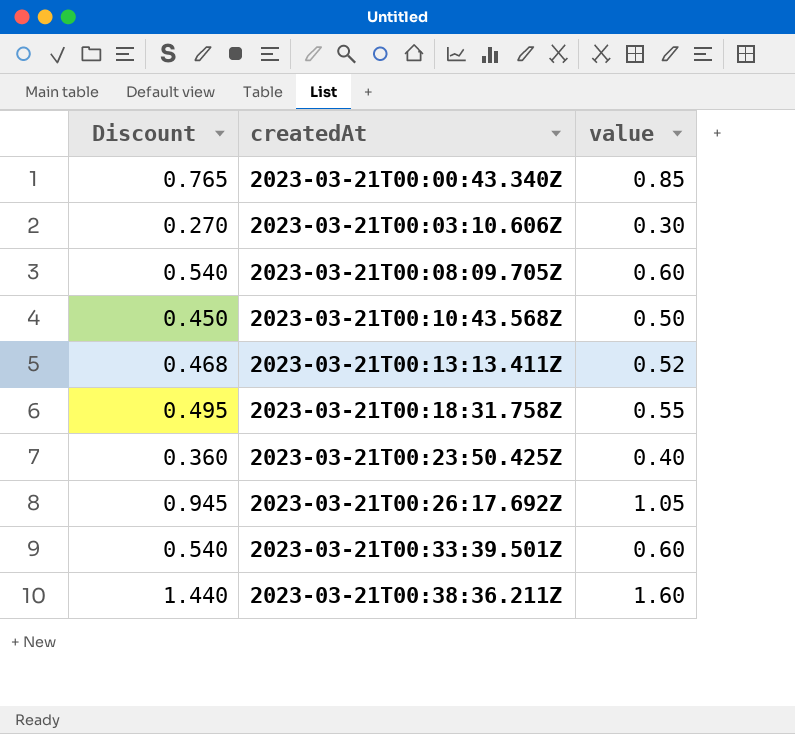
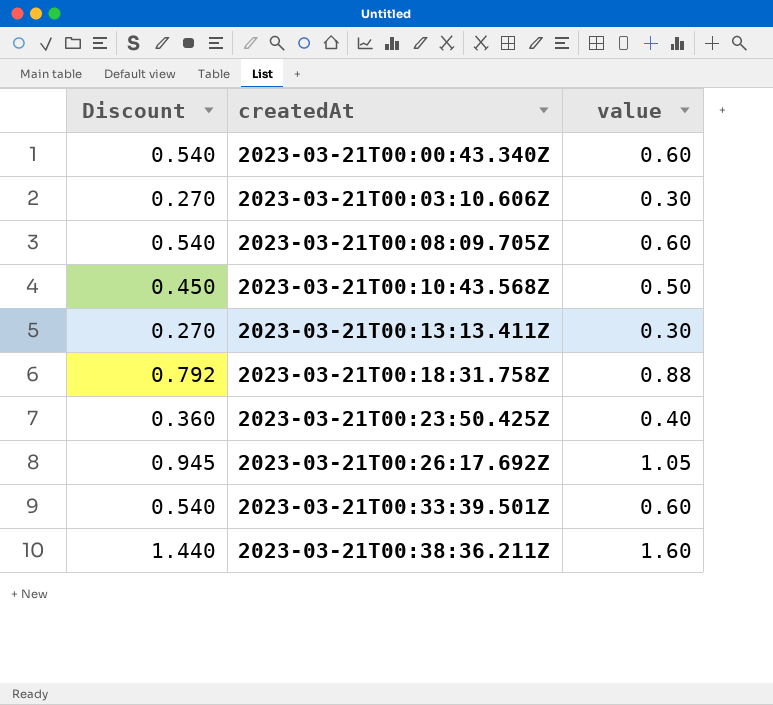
2023-03-21T00:00:43.340Z | Discount: 0.765 -> 0.540
2023-03-21T00:00:43.340Z | value: 0.85 -> 0.60
2023-03-21T00:13:13.411Z | Discount: 0.468 -> 0.270
2023-03-21T00:13:13.411Z | value: 0.52 -> 0.30
2023-03-21T00:18:31.758Z | Discount: 0.495 -> 0.792
2023-03-21T00:18:31.758Z | value: 0.55 -> 0.88

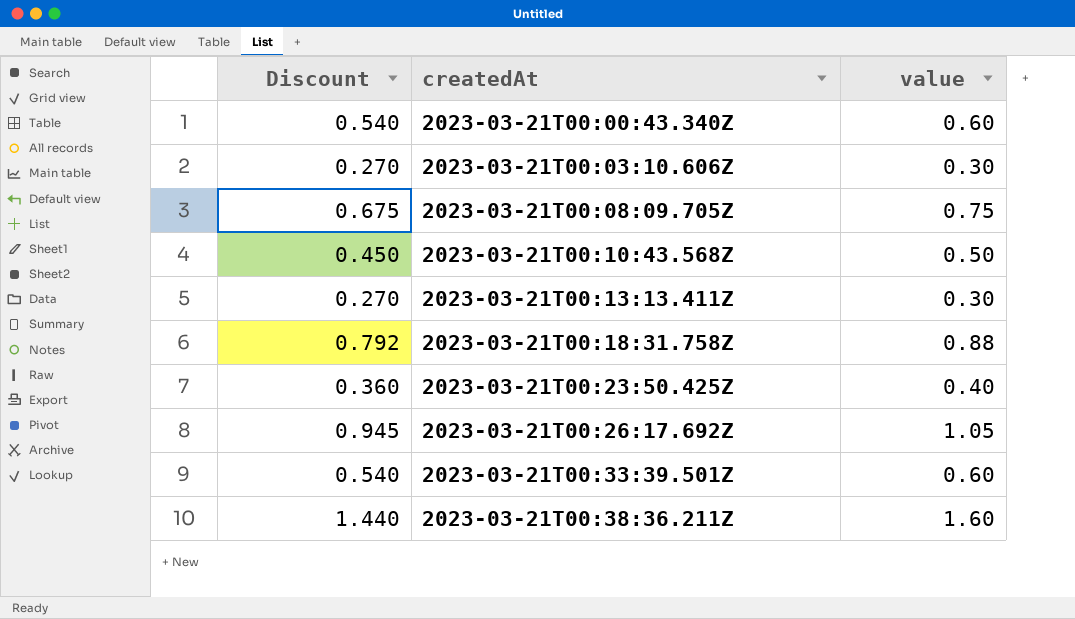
2023-03-21T00:08:09.705Z | Discount: 0.540 -> 0.675
2023-03-21T00:08:09.705Z | value: 0.60 -> 0.75

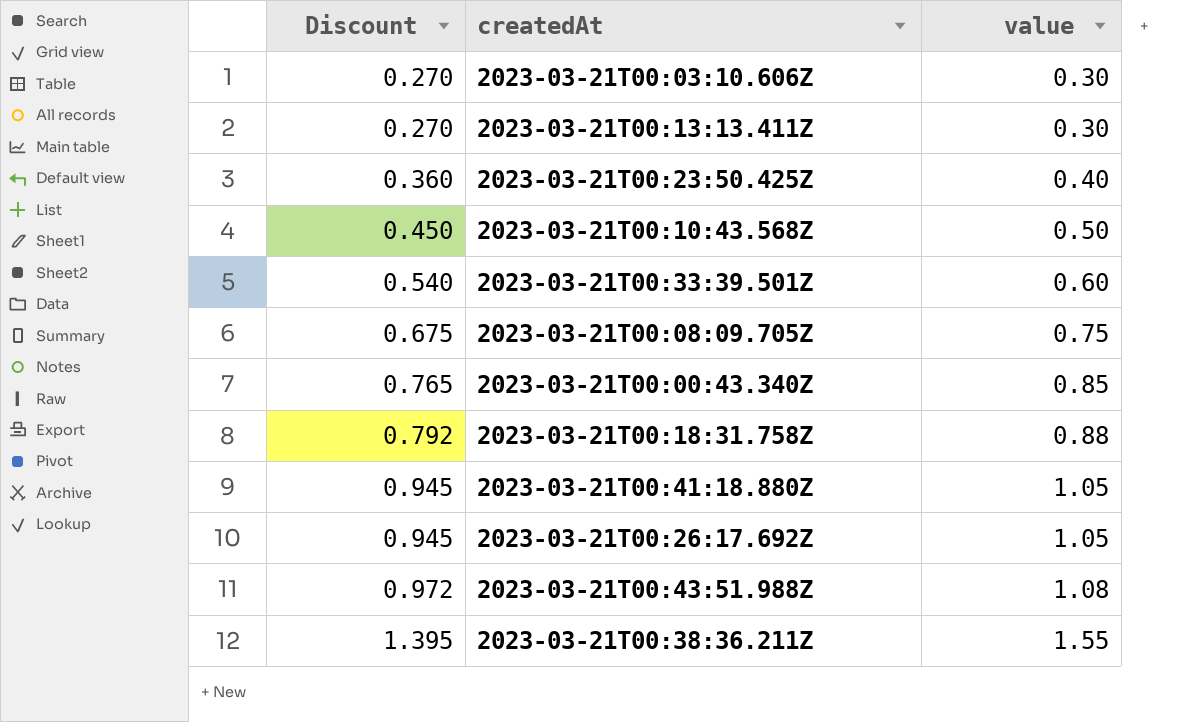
row order: createdAt ascending -> Discount ascending
2023-03-21T00:00:43.340Z | Discount: 0.540 -> 0.765
2023-03-21T00:00:43.340Z | value: 0.60 -> 0.85
row 2023-03-21T00:41:18.880Z: none -> 0.945 | 1.05
row 2023-03-21T00:43:51.988Z: none -> 0.972 | 1.08
2023-03-21T00:38:36.211Z | Discount: 1.440 -> 1.395
2023-03-21T00:38:36.211Z | value: 1.60 -> 1.55

